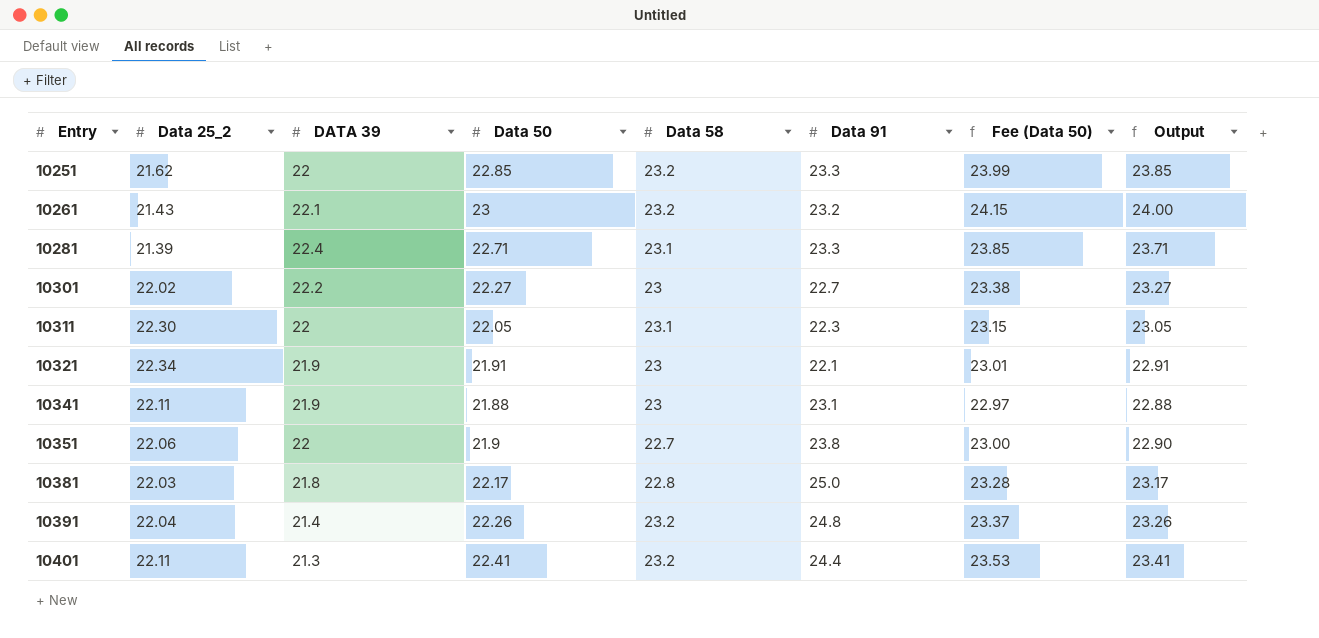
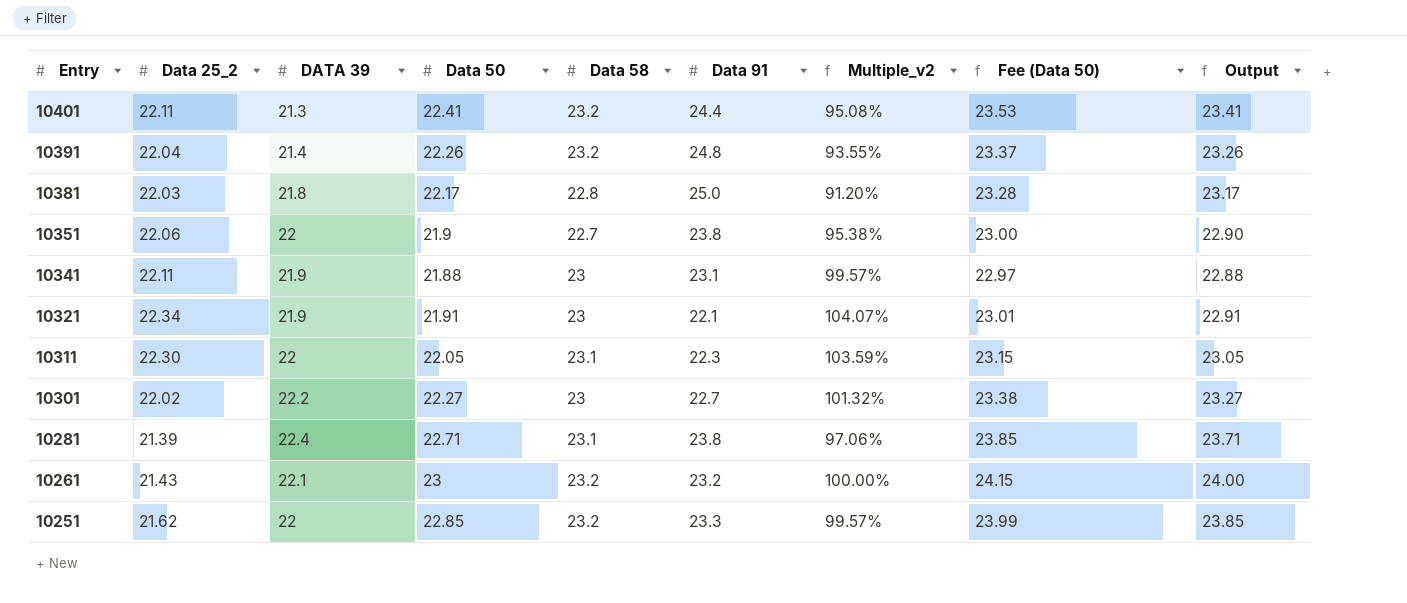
row order: Entry ascending -> Entry descending
column Multiple_v2 | formula: none -> [Data 58] / [Data 91]
10281 | Data 91: 23.3 -> 23.8

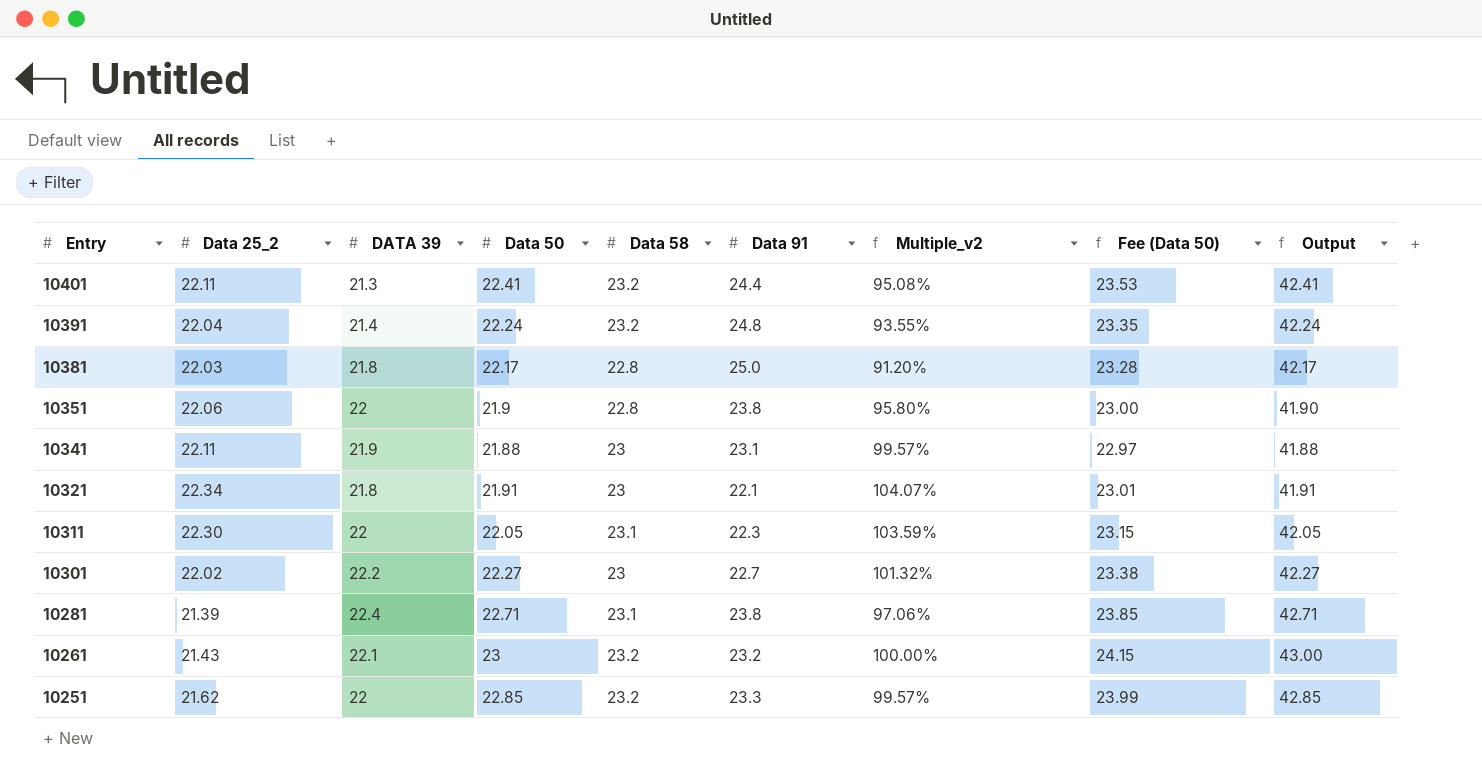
column Output | formula: [Data 50] + 1 -> [Data 50] + 20
10391 | Data 50: 22.26 -> 22.24
10391 | Fee (Data 50): 23.37 -> 23.35
10351 | Data 58: 22.7 -> 22.8
10351 | Multiple_v2: 95.38% -> 95.80%
10321 | DATA 39: 21.9 -> 21.8

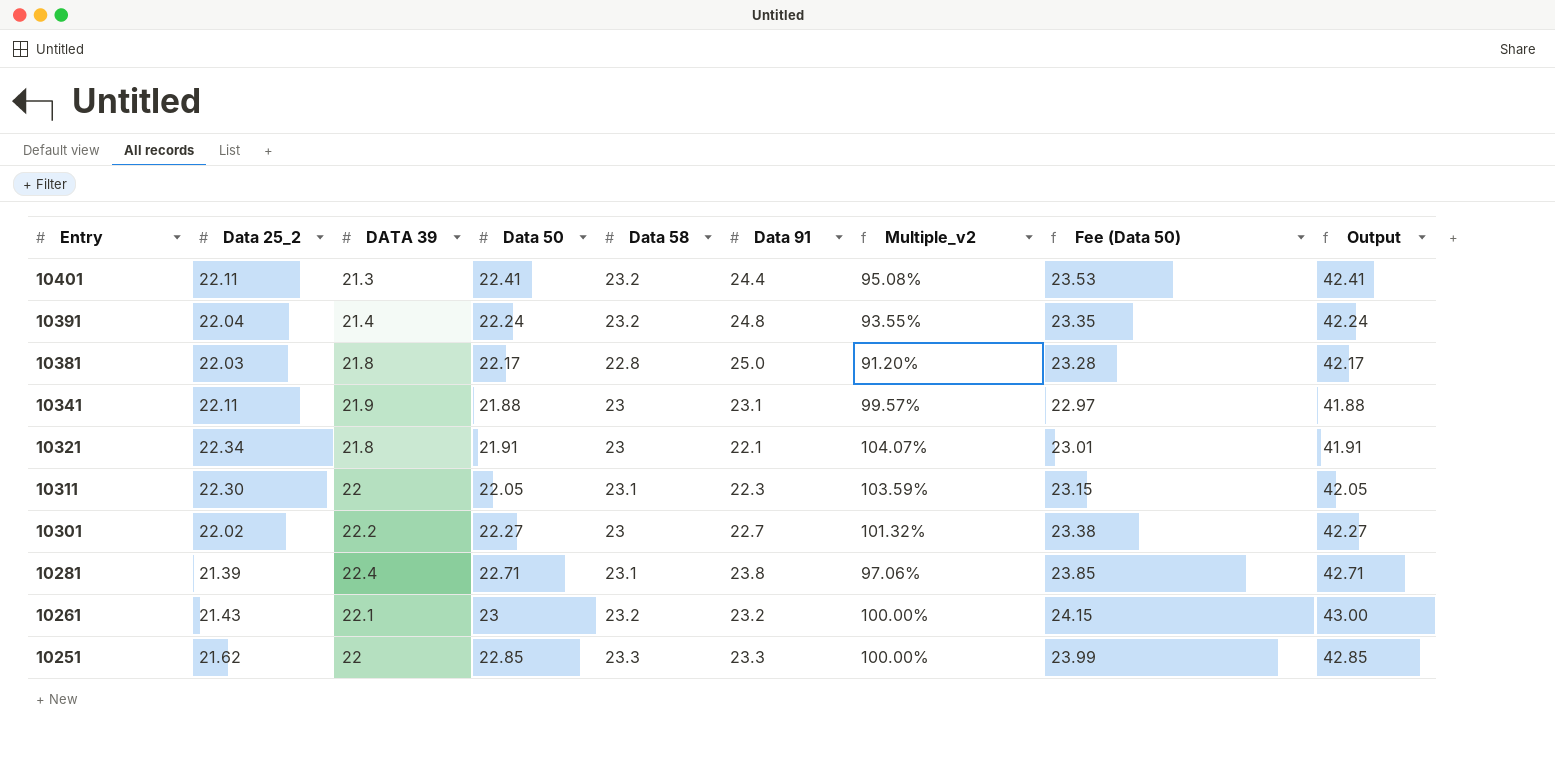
row 10351: 22.06 | 22 | 21.9 | 22.8 | 23.8 | 95.80% | 23.00 | 41.90 -> none
10251 | Data 58: 23.2 -> 23.3
10251 | Multiple_v2: 99.57% -> 100.00%

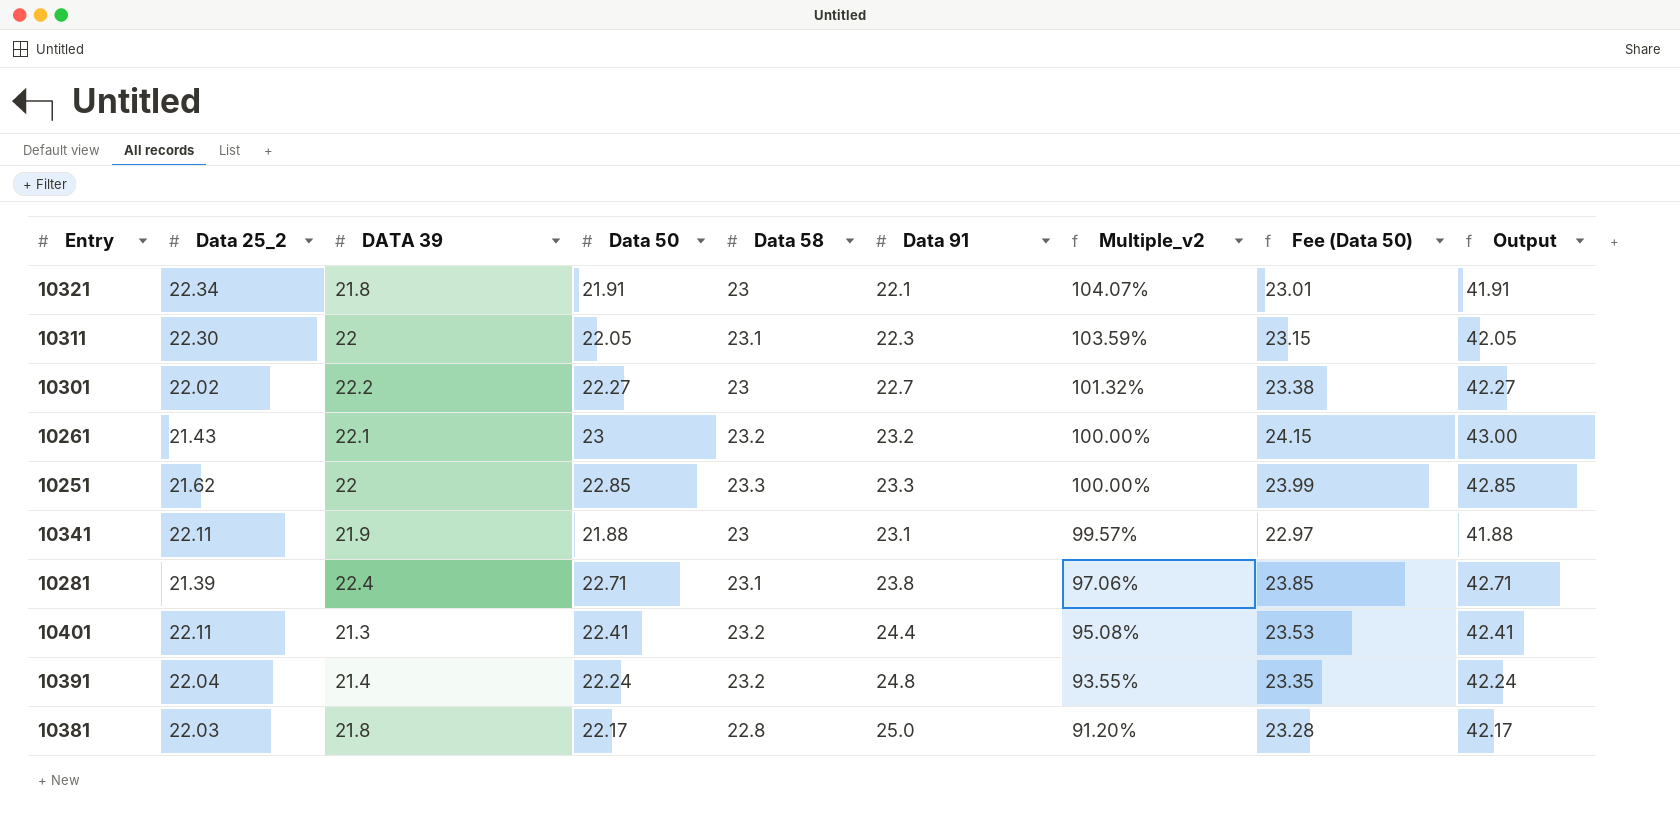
row order: Entry descending -> Multiple_v2 descending

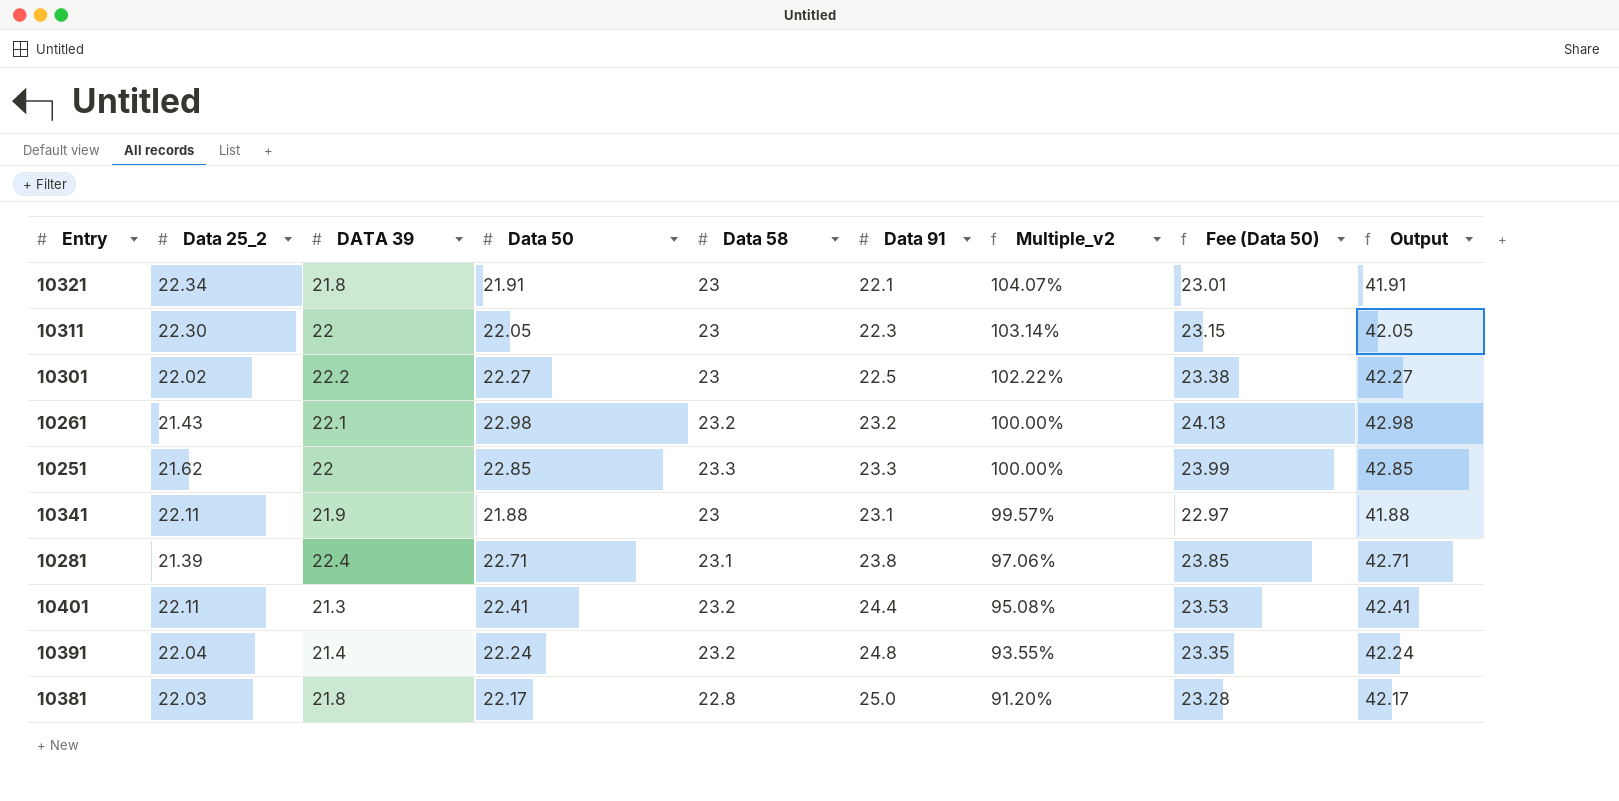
10311 | Data 58: 23.1 -> 23
10311 | Multiple_v2: 103.59% -> 103.14%
10301 | Data 91: 22.7 -> 22.5
10301 | Multiple_v2: 101.32% -> 102.22%
10261 | Data 50: 23 -> 22.98
10261 | Fee (Data 50): 24.15 -> 24.13
10261 | Output: 43.00 -> 42.98

